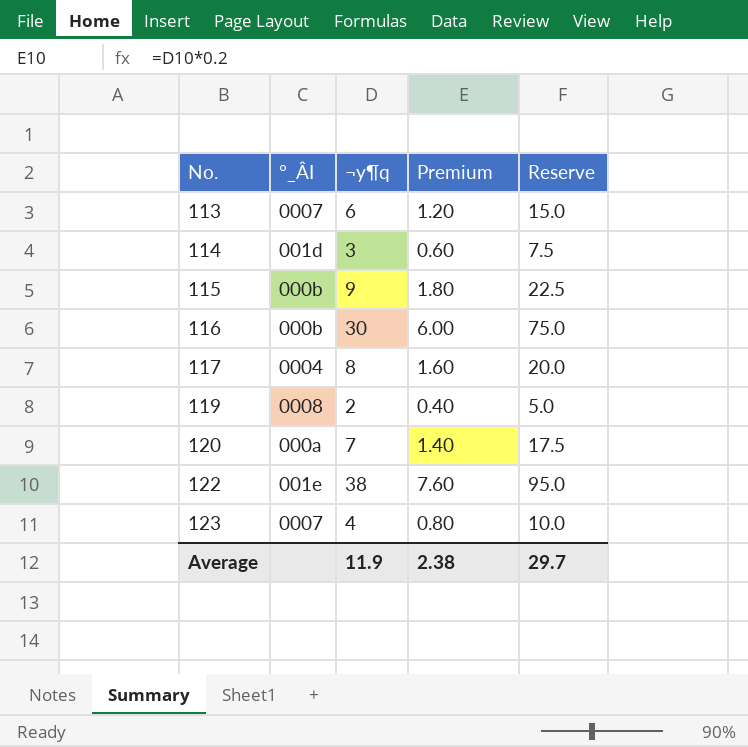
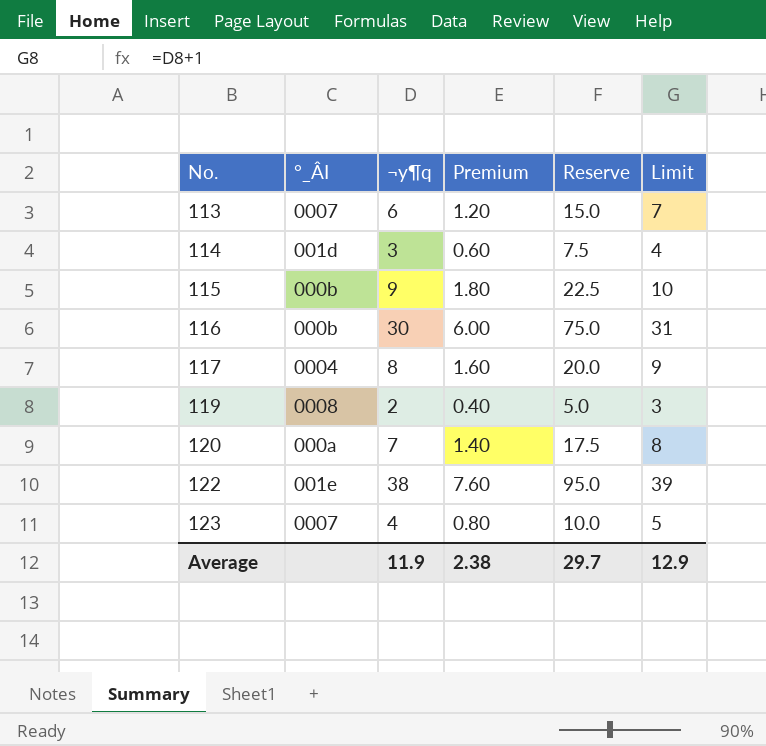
column Limit | formula: none -> [¬y¶q] + 1

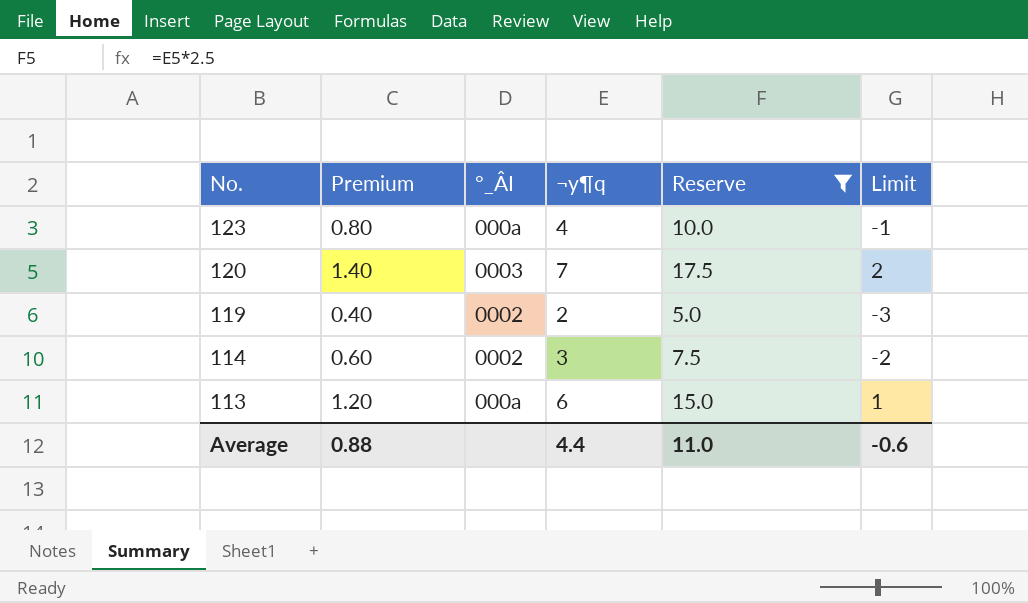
filter: none -> Reserve <= 17.5
row order: No. ascending -> No. descending
column Premium | position: 4 -> 2
column Limit | formula: [¬y¶q] + 1 -> [¬y¶q] - 5
123 | °_ÂI: 0007 -> 000a
120 | °_ÂI: 000a -> 0003
119 | °_ÂI: 0008 -> 0002
114 | °_ÂI: 001d -> 0002
113 | °_ÂI: 0007 -> 000a
Average | Premium: 2.38 -> 0.88
Average | ¬y¶q: 11.9 -> 4.4
Average | Reserve: 29.7 -> 11.0
Average | Limit: 12.9 -> -0.6

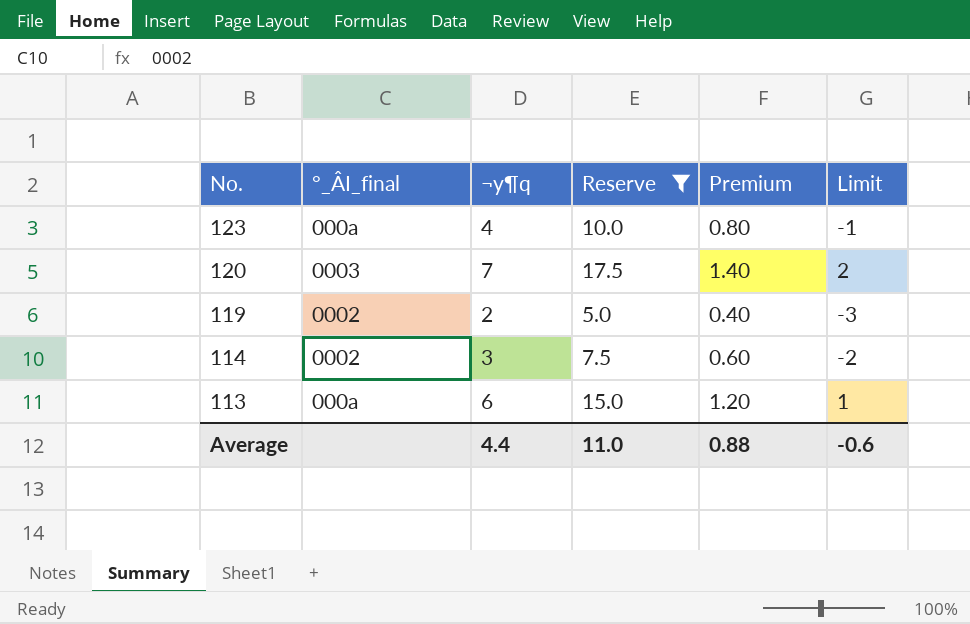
column name: °_ÂI -> °_ÂI_final
column Premium | position: 2 -> 5

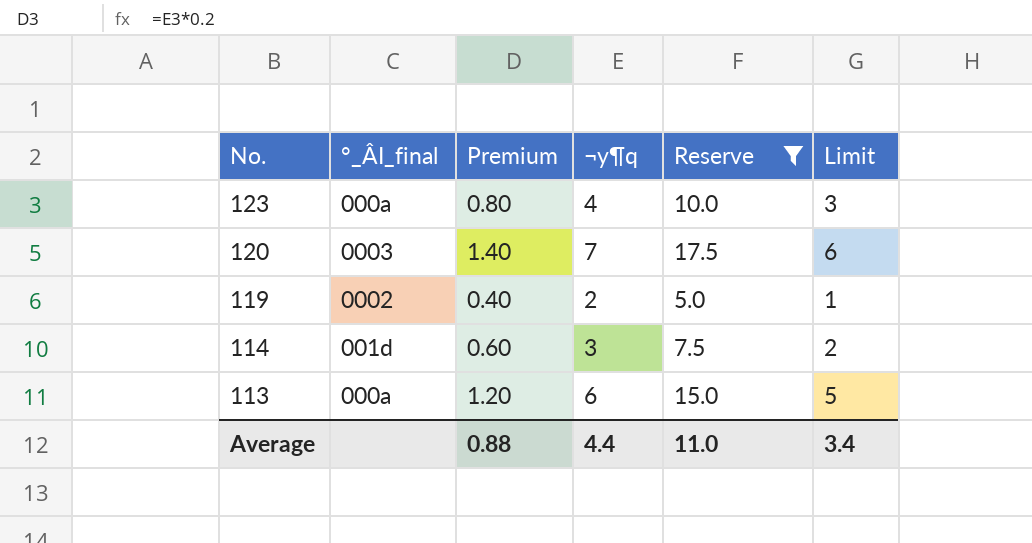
column Premium | position: 5 -> 3
column Limit | formula: [¬y¶q] - 5 -> [¬y¶q] - 1
114 | °_ÂI_final: 0002 -> 001d
Average | Limit: -0.6 -> 3.4

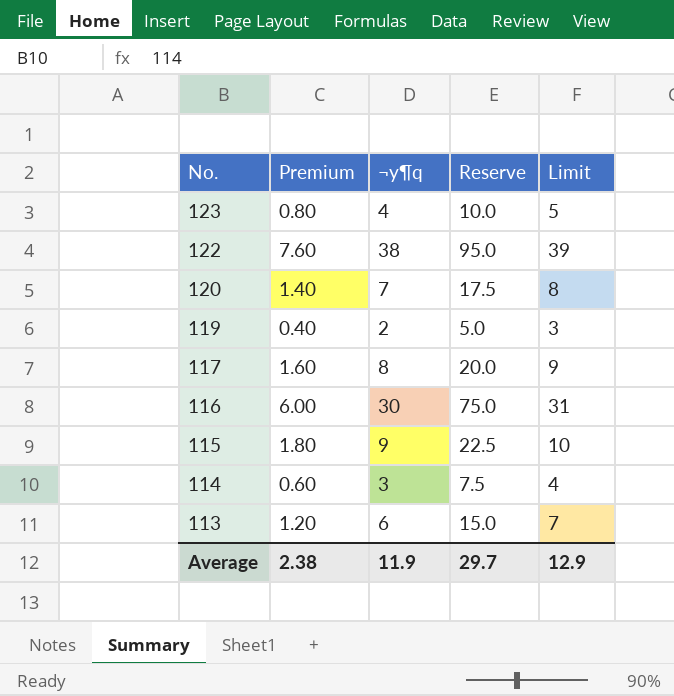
filter: Reserve <= 17.5 -> none
column °_ÂI_final | position: 2 -> none
column Limit | formula: [¬y¶q] - 1 -> [¬y¶q] + 1
Average | Premium: 0.88 -> 2.38
Average | ¬y¶q: 4.4 -> 11.9
Average | Reserve: 11.0 -> 29.7
Average | Limit: 3.4 -> 12.9

